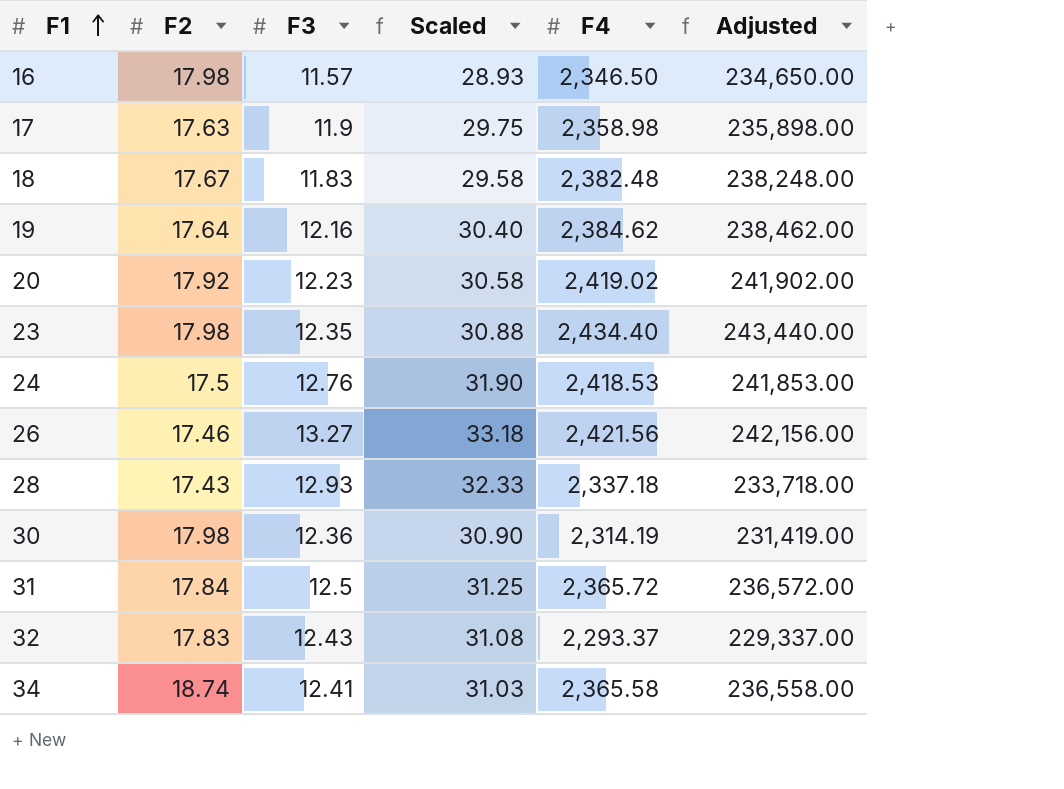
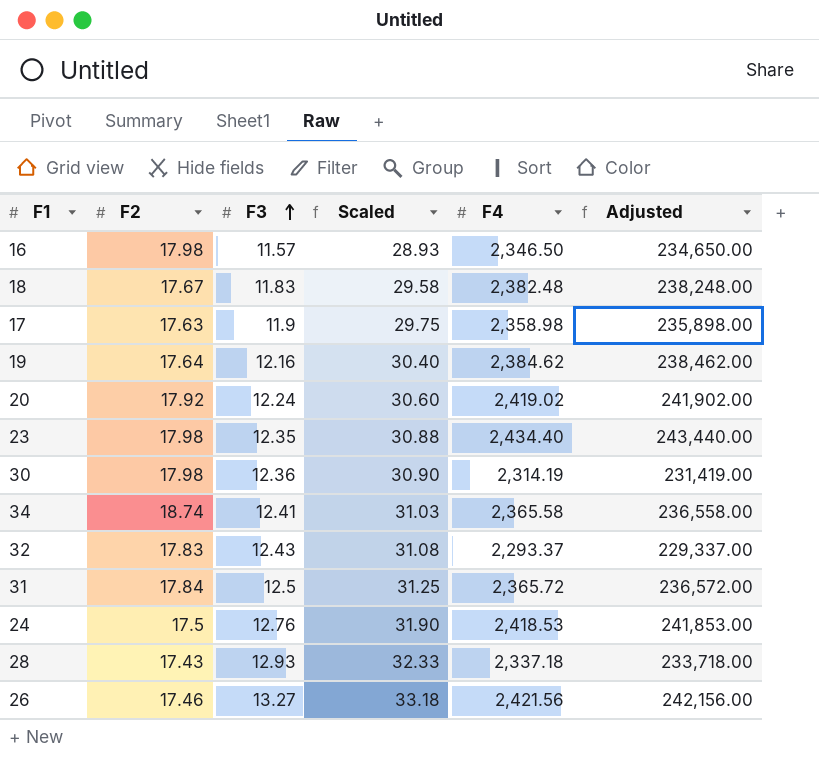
row order: F1 ascending -> F3 ascending
20 | F3: 12.23 -> 12.24
20 | Scaled: 30.58 -> 30.60

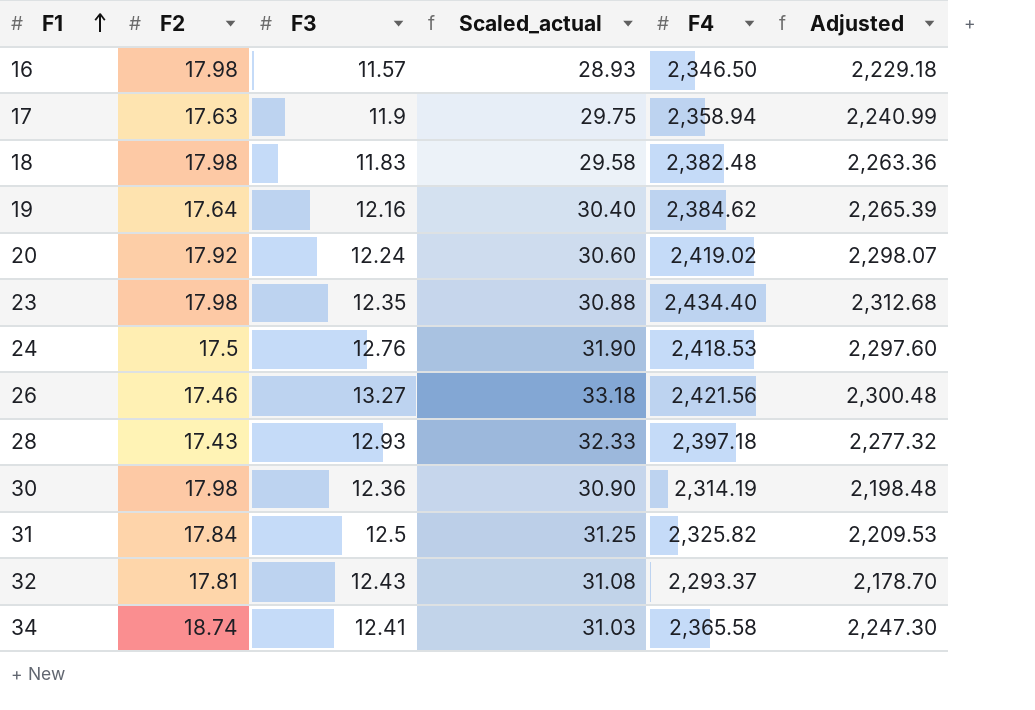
row order: F3 ascending -> F1 ascending
column name: Scaled -> Scaled_actual
column Adjusted | formula: [F4] * 100 -> [F4] * 0.95
17 | F4: 2,358.98 -> 2,358.94
18 | F2: 17.67 -> 17.98
28 | F4: 2,337.18 -> 2,397.18
31 | F4: 2,365.72 -> 2,325.82
32 | F2: 17.83 -> 17.81

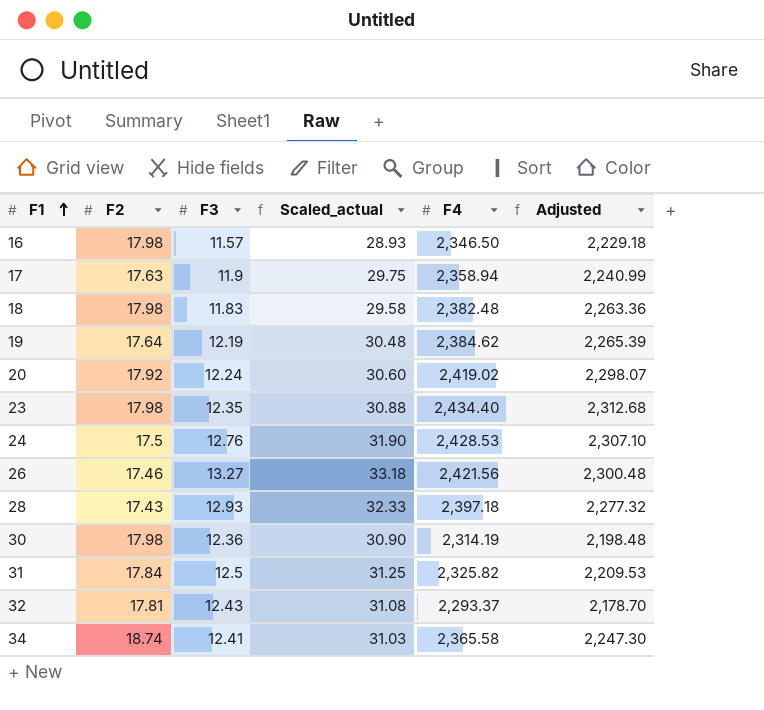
19 | F3: 12.16 -> 12.19
19 | Scaled_actual: 30.40 -> 30.48
24 | F4: 2,418.53 -> 2,428.53
24 | Adjusted: 2,297.60 -> 2,307.10

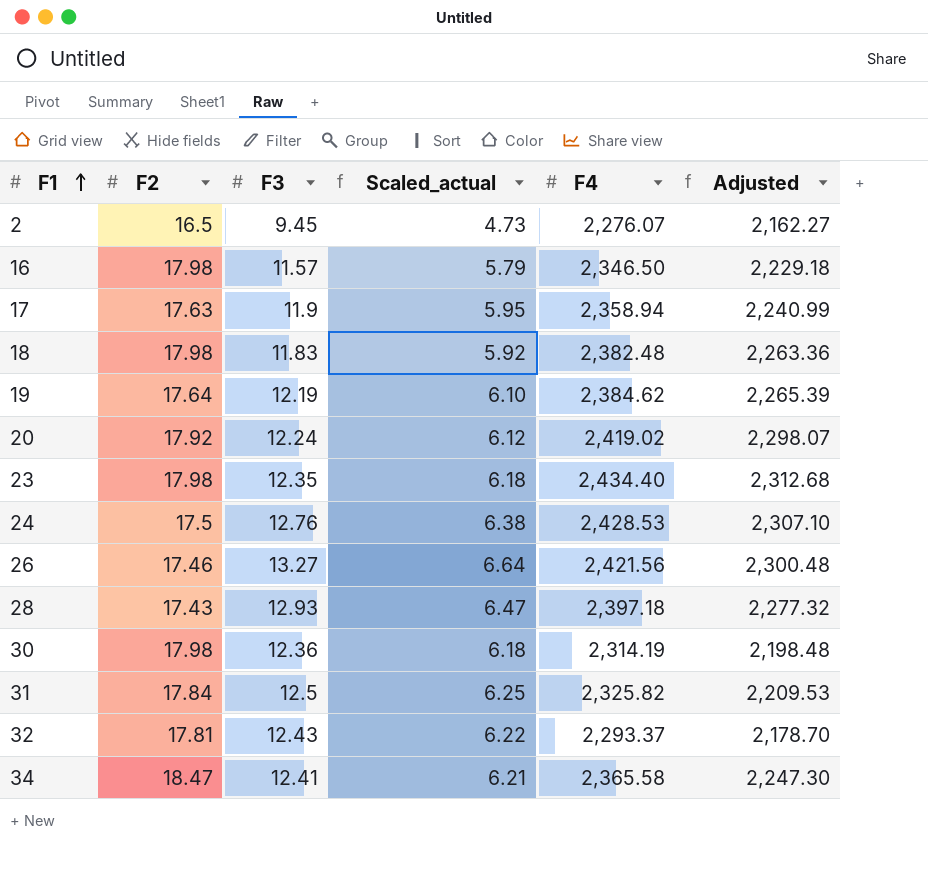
column Scaled_actual | formula: [F3] * 2.5 -> [F3] * 0.5
row 2: none -> 16.5 | 9.45 | 4.73 | 2,276.07 | 2,162.27
34 | F2: 18.74 -> 18.47

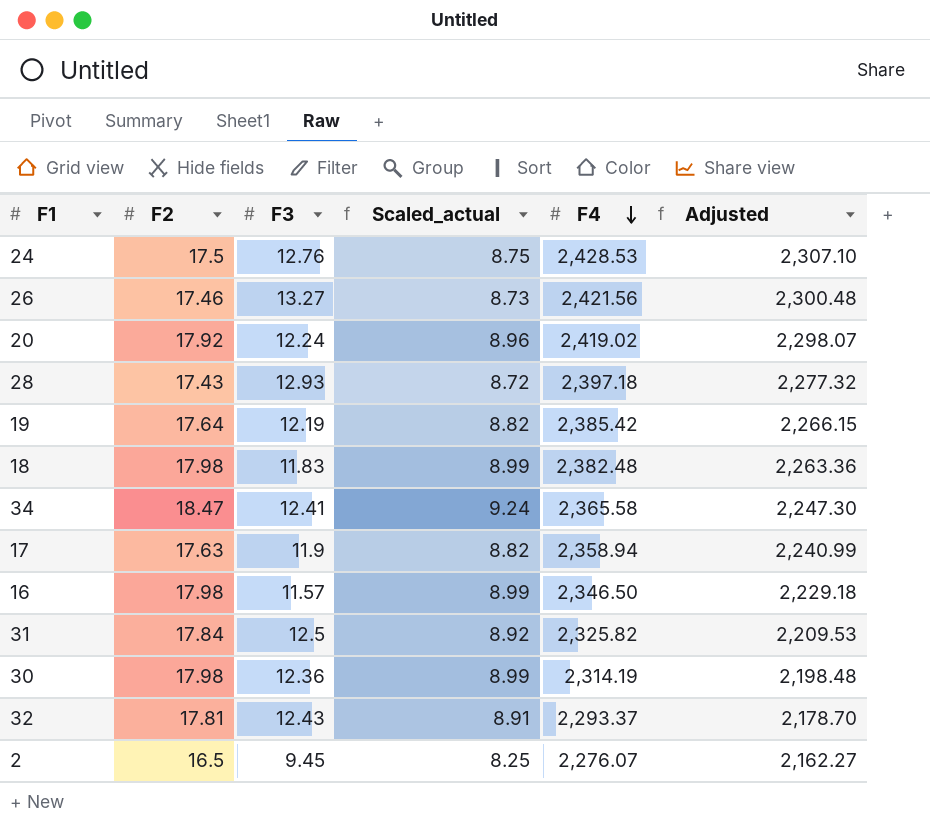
row order: F1 ascending -> F4 descending
column Scaled_actual | formula: [F3] * 0.5 -> [F2] * 0.5
row 23: 17.98 | 12.35 | 6.18 | 2,434.40 | 2,312.68 -> none
19 | F4: 2,384.62 -> 2,385.42
19 | Adjusted: 2,265.39 -> 2,266.15

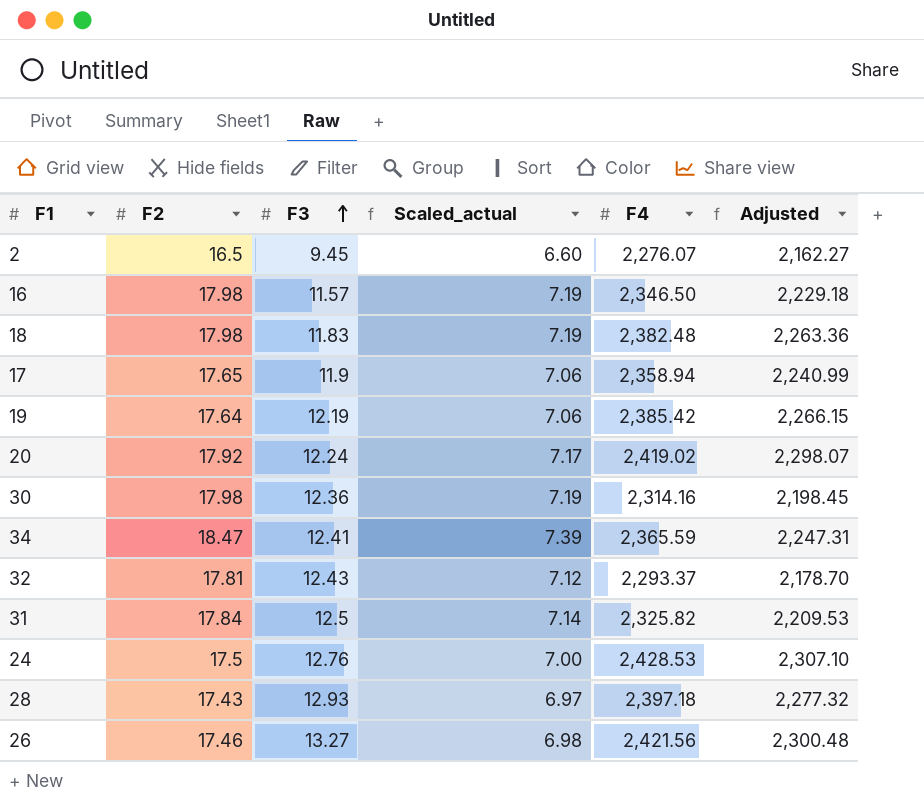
row order: F4 descending -> F3 ascending
column Scaled_actual | formula: [F2] * 0.5 -> [F2] * 0.4
17 | F2: 17.63 -> 17.65
30 | F4: 2,314.19 -> 2,314.16
30 | Adjusted: 2,198.48 -> 2,198.45
34 | F4: 2,365.58 -> 2,365.59
34 | Adjusted: 2,247.30 -> 2,247.31

